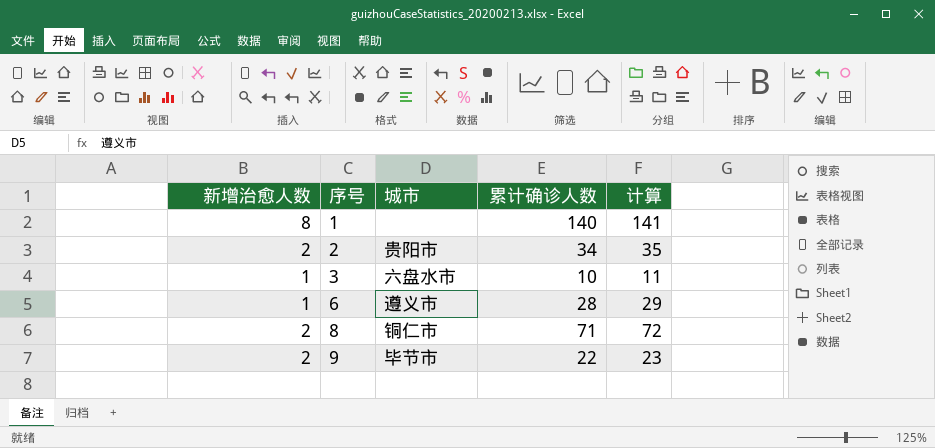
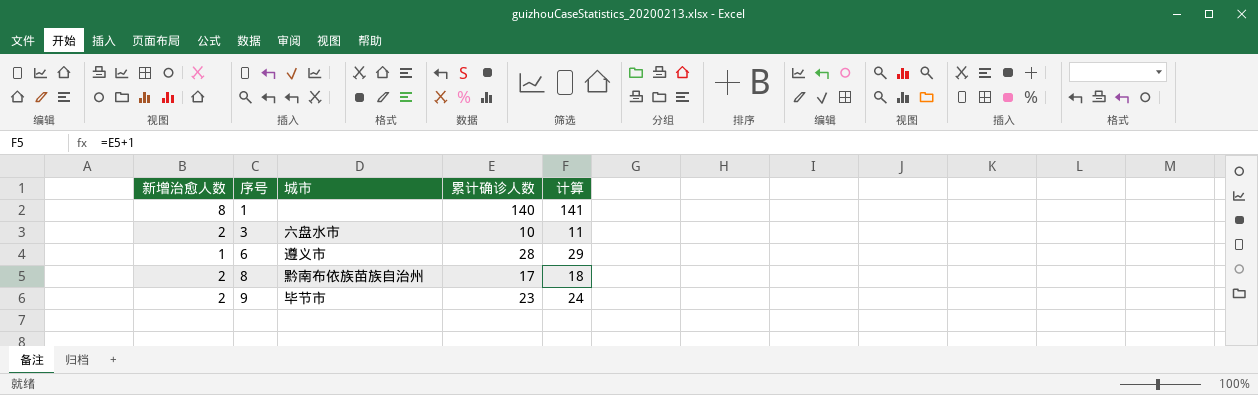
row 2: 2 | 贵阳市 | 34 | 35 -> none
3 | 新增治愈人数: 1 -> 2
8 | 城市: 铜仁市 -> 黔南布依族苗族自治州
8 | 累计确诊人数: 71 -> 17
8 | 计算: 72 -> 18
9 | 累计确诊人数: 22 -> 23
9 | 计算: 23 -> 24

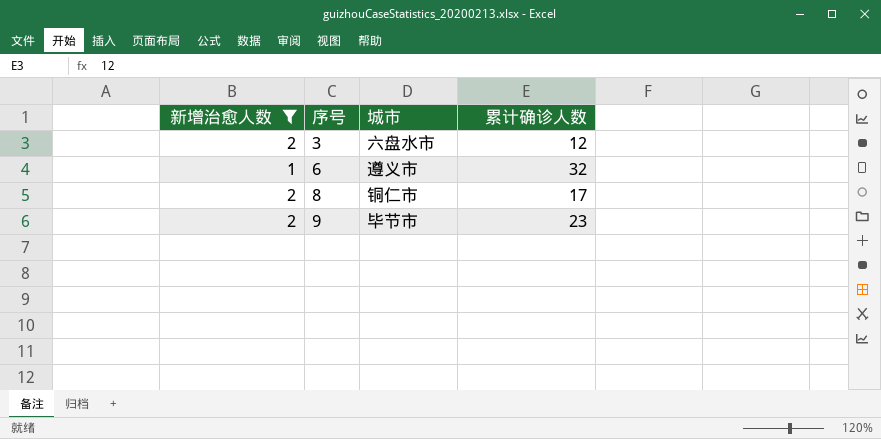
filter: none -> 新增治愈人数 != 8
column 计算 | formula: [累计确诊人数] + 1 -> none
3 | 累计确诊人数: 10 -> 12
6 | 累计确诊人数: 28 -> 32
8 | 城市: 黔南布依族苗族自治州 -> 铜仁市

